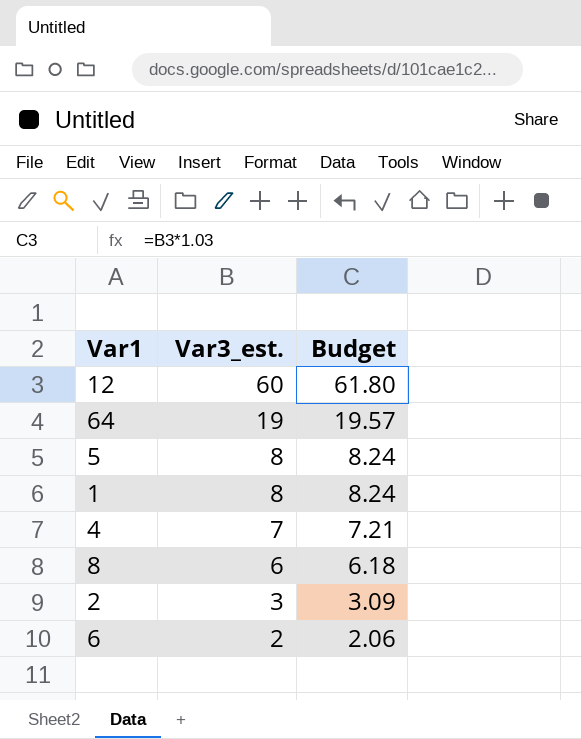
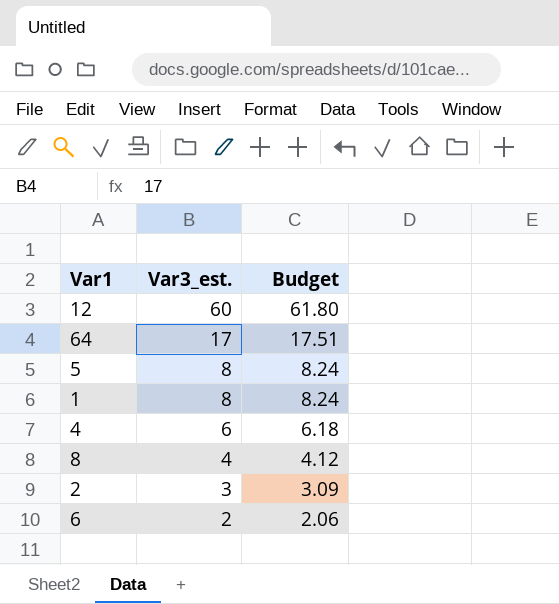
64 | Var3_est.: 19 -> 17
64 | Budget: 19.57 -> 17.51
4 | Var3_est.: 7 -> 6
4 | Budget: 7.21 -> 6.18
8 | Var3_est.: 6 -> 4
8 | Budget: 6.18 -> 4.12

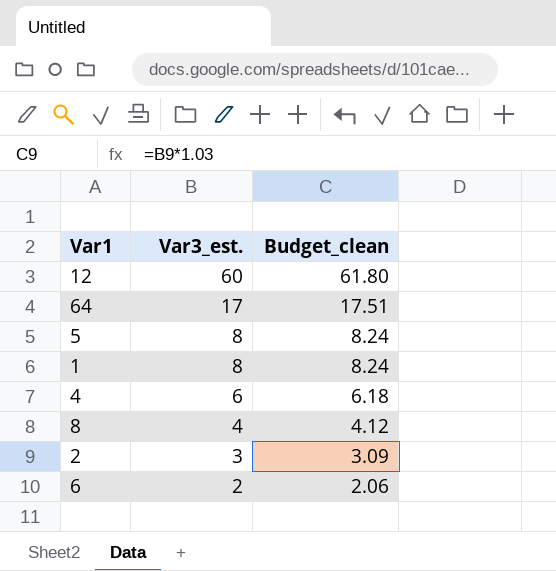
column name: Budget -> Budget_clean

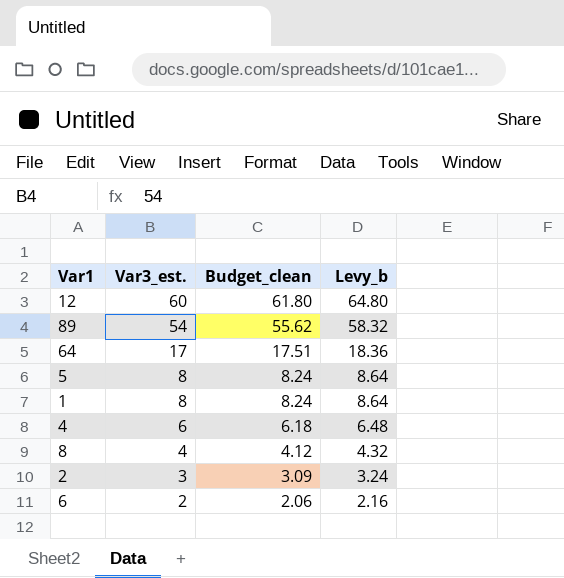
column Levy_b | formula: none -> [Var3_est.] * 1.08
row 89: none -> 54 | 55.62 | 58.32

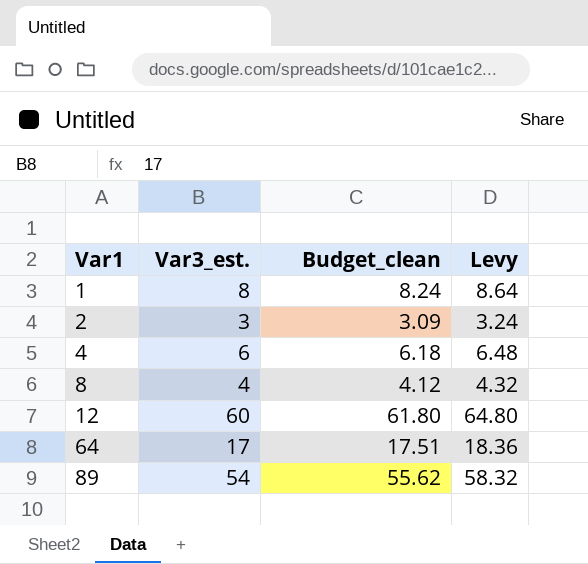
row order: Var3_est. descending -> Var1 ascending
column name: Levy_b -> Levy
row 5: 8 | 8.24 | 8.64 -> none
row 6: 2 | 2.06 | 2.16 -> none

